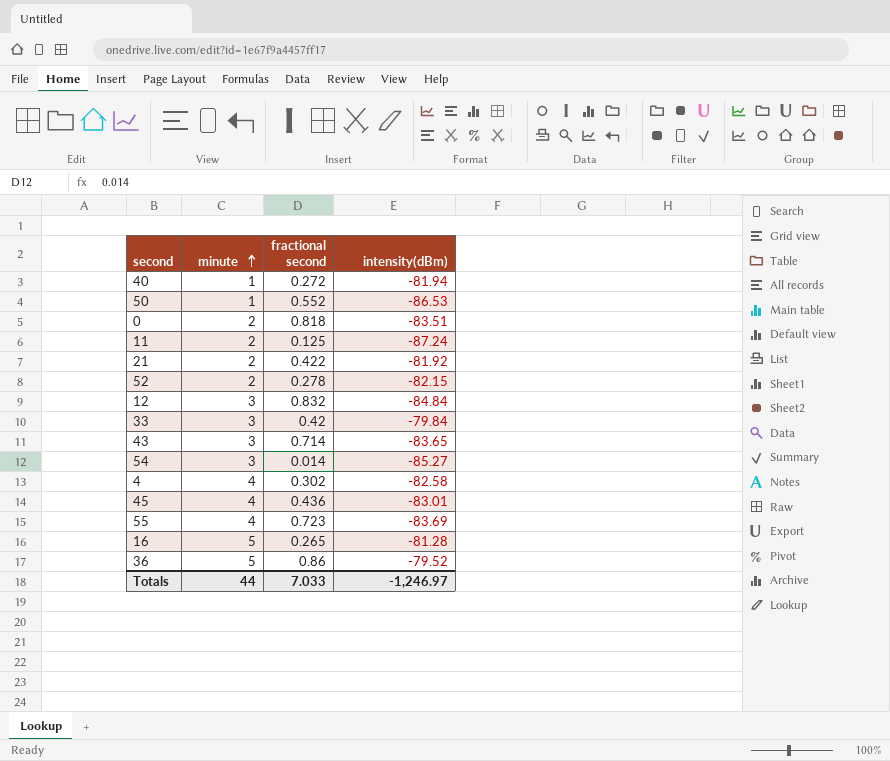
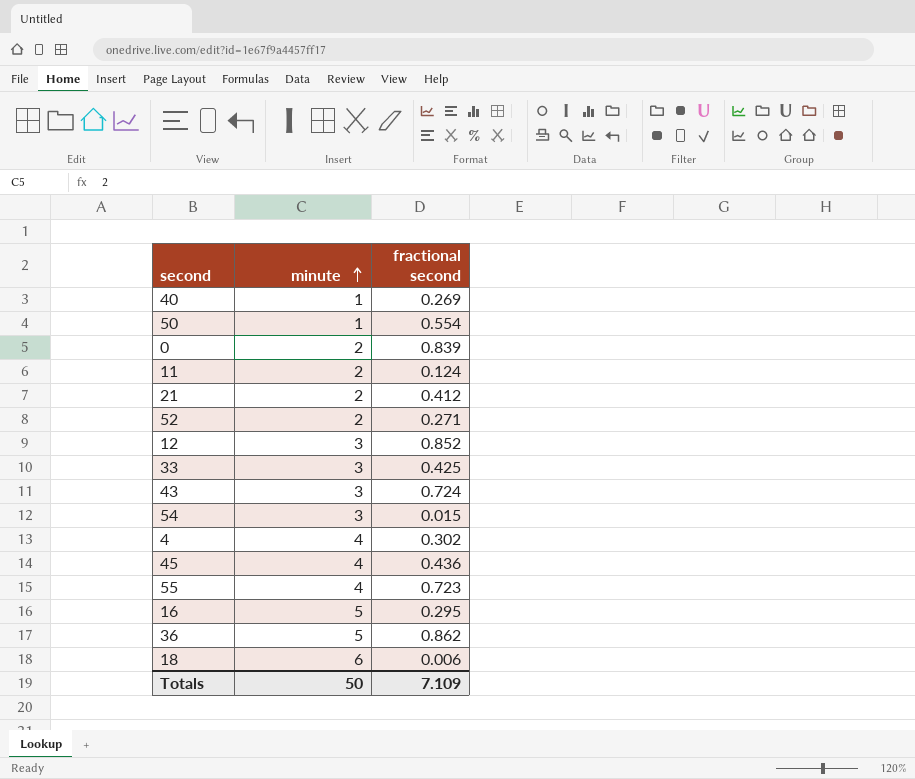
column intensity(dBm) | position: 4 -> none
40 | fractional second: 0.272 -> 0.269
50 | fractional second: 0.552 -> 0.554
0 | fractional second: 0.818 -> 0.839
11 | fractional second: 0.125 -> 0.124
21 | fractional second: 0.422 -> 0.412
52 | fractional second: 0.278 -> 0.271
12 | fractional second: 0.832 -> 0.852
33 | fractional second: 0.42 -> 0.425
43 | fractional second: 0.714 -> 0.724
54 | fractional second: 0.014 -> 0.015
16 | fractional second: 0.265 -> 0.295
36 | fractional second: 0.86 -> 0.862
row 18: none -> 6 | 0.006
Totals | minute: 44 -> 50
Totals | fractional second: 7.033 -> 7.109

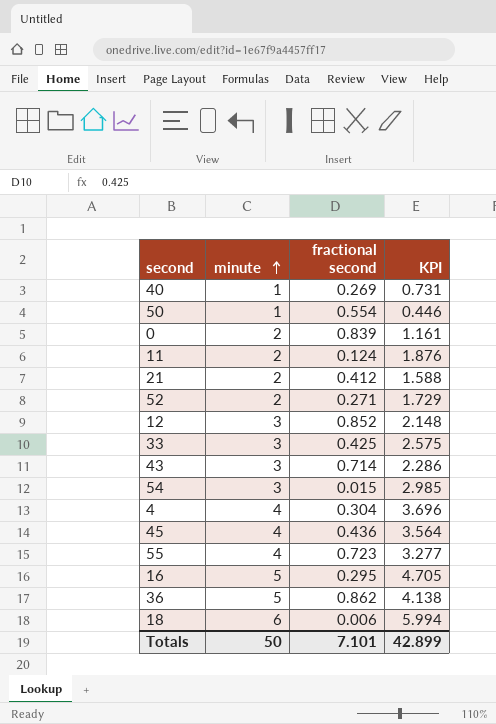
column KPI | formula: none -> [minute] - [fractional second]
43 | fractional second: 0.724 -> 0.714
4 | fractional second: 0.302 -> 0.304
Totals | fractional second: 7.109 -> 7.101

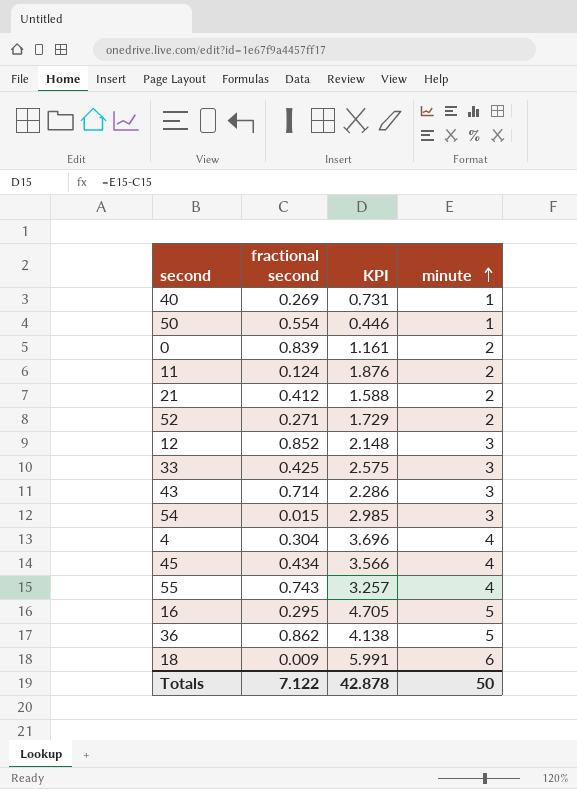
column minute | position: 2 -> 4
45 | fractional second: 0.436 -> 0.434
45 | KPI: 3.564 -> 3.566
55 | fractional second: 0.723 -> 0.743
55 | KPI: 3.277 -> 3.257
18 | fractional second: 0.006 -> 0.009
18 | KPI: 5.994 -> 5.991
Totals | fractional second: 7.101 -> 7.122
Totals | KPI: 42.899 -> 42.878

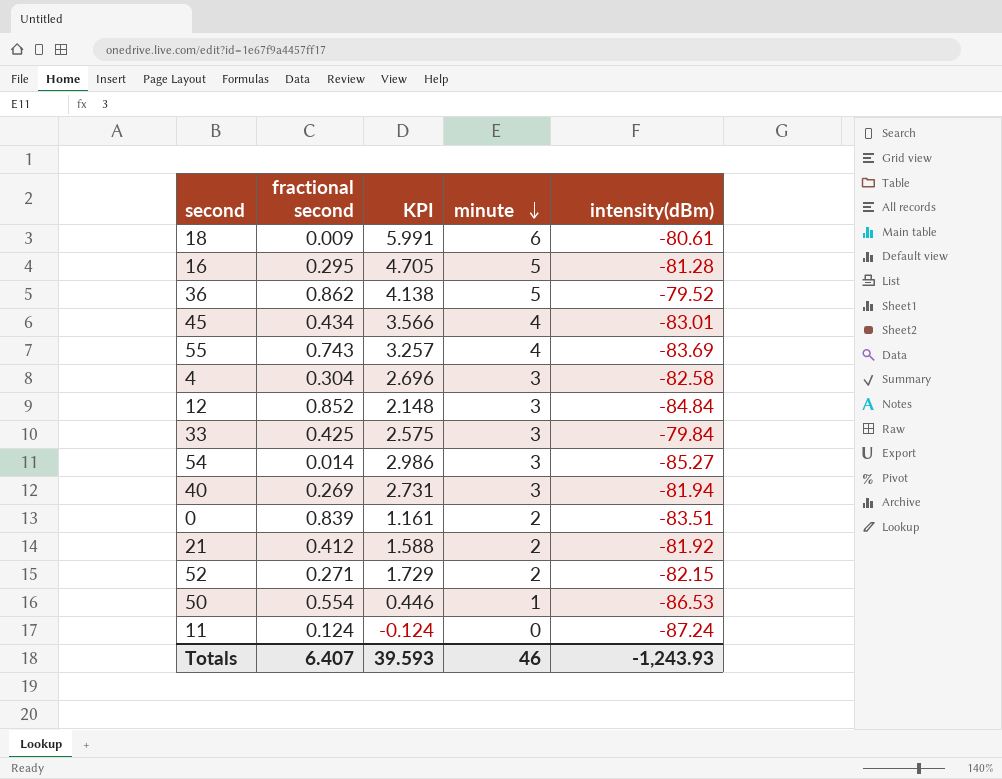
row order: minute ascending -> minute descending
column intensity(dBm) | position: none -> 5
row 43: 0.714 | 2.286 | 3 -> none
4 | KPI: 3.696 -> 2.696
4 | minute: 4 -> 3
54 | fractional second: 0.015 -> 0.014
54 | KPI: 2.985 -> 2.986
40 | KPI: 0.731 -> 2.731
40 | minute: 1 -> 3
11 | KPI: 1.876 -> -0.124
11 | minute: 2 -> 0
Totals | fractional second: 7.122 -> 6.407
Totals | KPI: 42.878 -> 39.593
Totals | minute: 50 -> 46

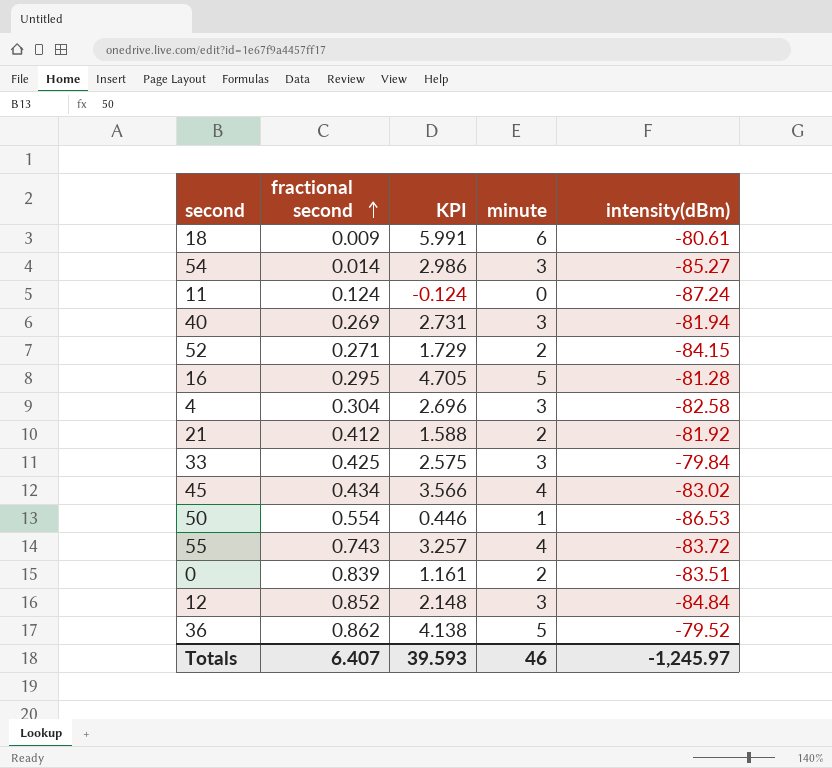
row order: minute descending -> fractional second ascending
52 | intensity(dBm): -82.15 -> -84.15
45 | intensity(dBm): -83.01 -> -83.02
55 | intensity(dBm): -83.69 -> -83.72
Totals | intensity(dBm): -1,243.93 -> -1,245.97

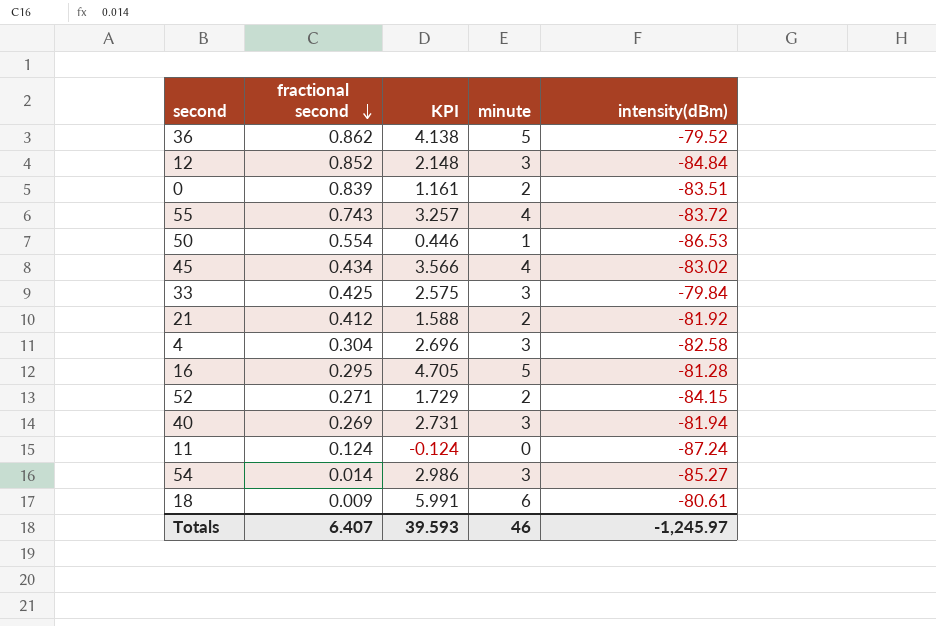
row order: fractional second ascending -> fractional second descending

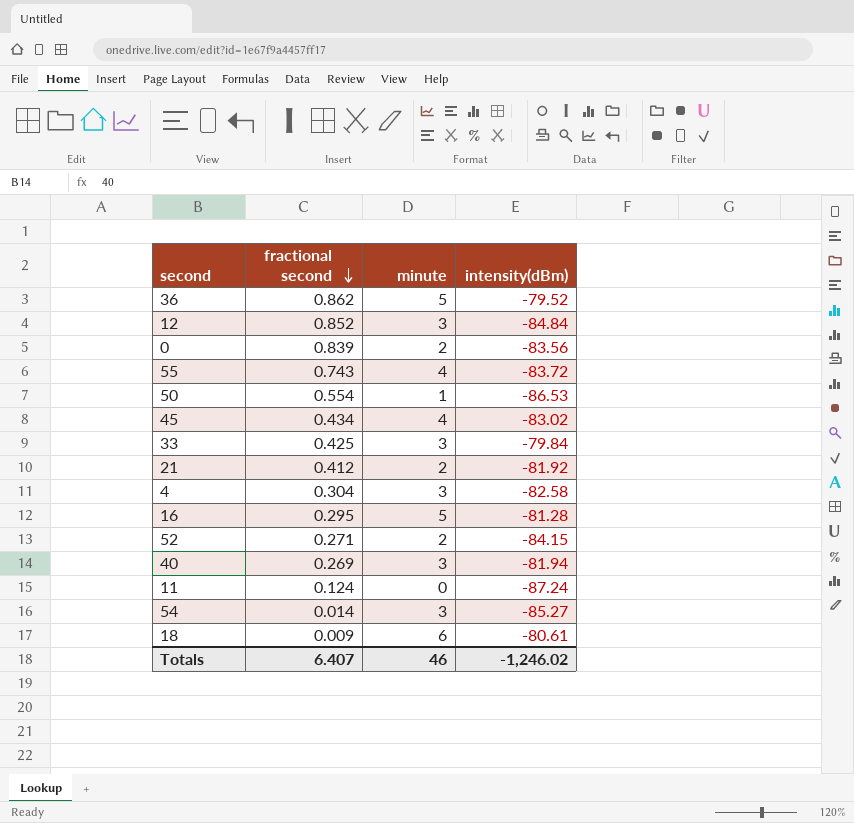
column KPI | formula: [minute] - [fractional second] -> none
0 | intensity(dBm): -83.51 -> -83.56
Totals | intensity(dBm): -1,245.97 -> -1,246.02

